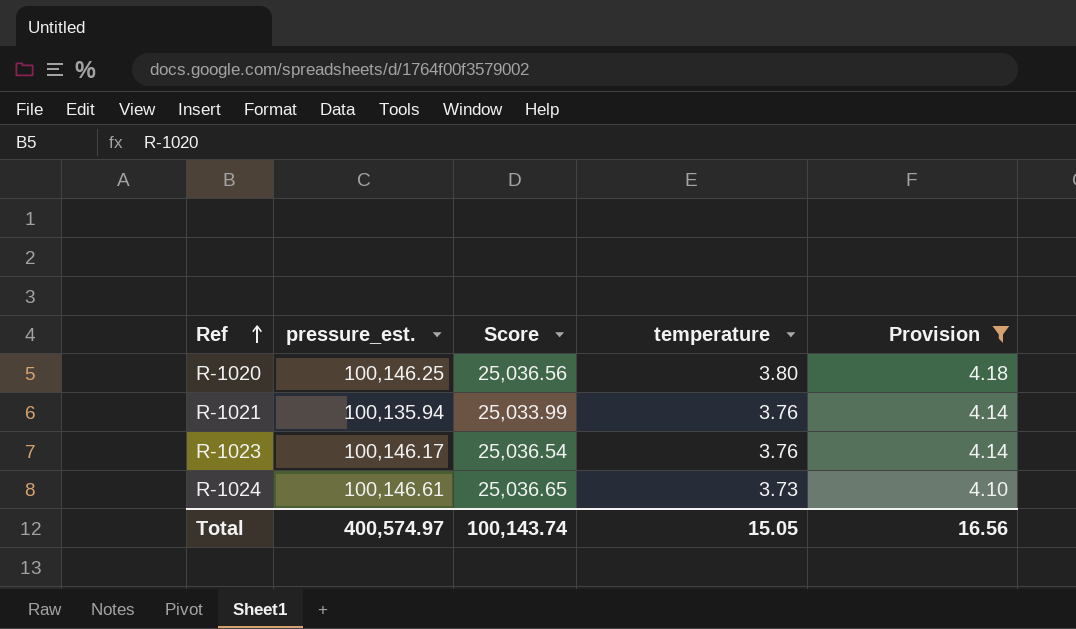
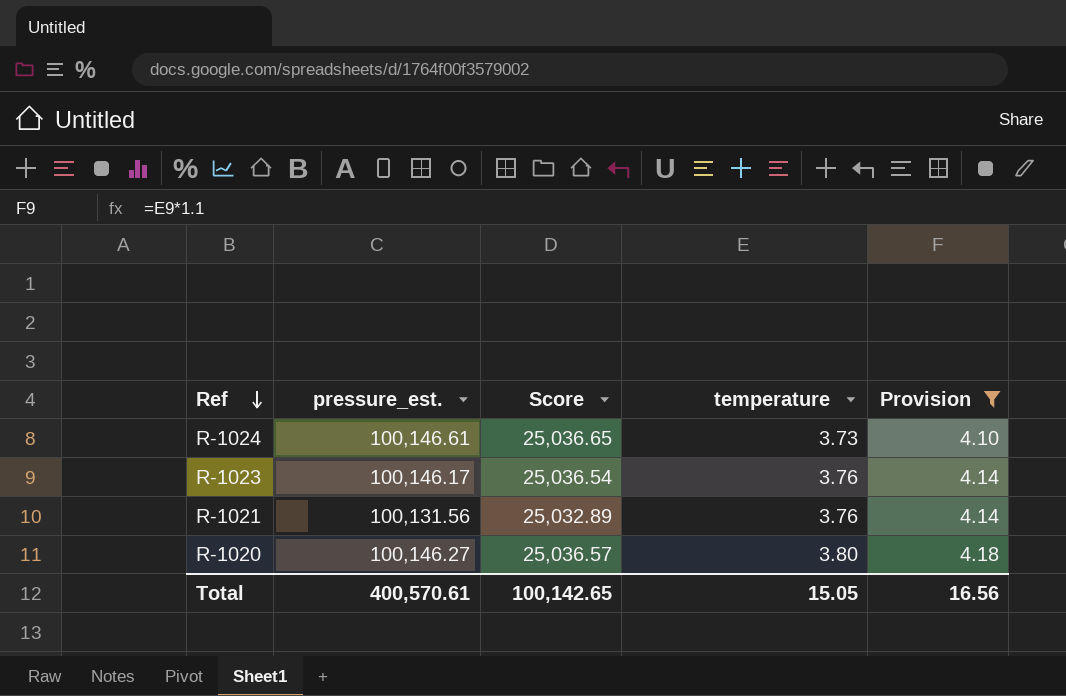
row order: Ref ascending -> Ref descending
R-1021 | pressure_est.: 100,135.94 -> 100,131.56
R-1021 | Score: 25,033.99 -> 25,032.89
R-1020 | pressure_est.: 100,146.25 -> 100,146.27
R-1020 | Score: 25,036.56 -> 25,036.57
Total | pressure_est.: 400,574.97 -> 400,570.61
Total | Score: 100,143.74 -> 100,142.65

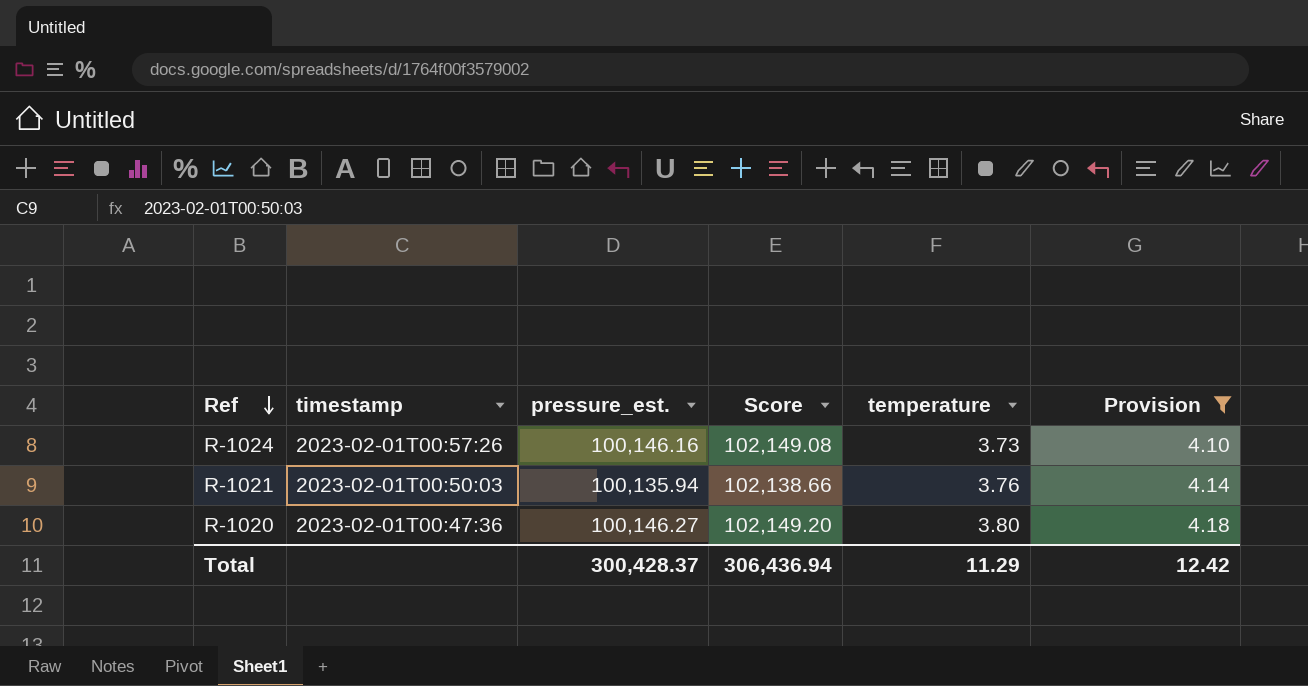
column timestamp | position: none -> 2
column Score | formula: [pressure_est.] * 0.25 -> [pressure_est.] * 1.02
row R-1023: 100,146.17 | 25,036.54 | 3.76 | 4.14 -> none
R-1024 | pressure_est.: 100,146.61 -> 100,146.16
R-1021 | pressure_est.: 100,131.56 -> 100,135.94
Total | pressure_est.: 400,570.61 -> 300,428.37
Total | Score: 100,142.65 -> 306,436.94
Total | temperature: 15.05 -> 11.29
Total | Provision: 16.56 -> 12.42

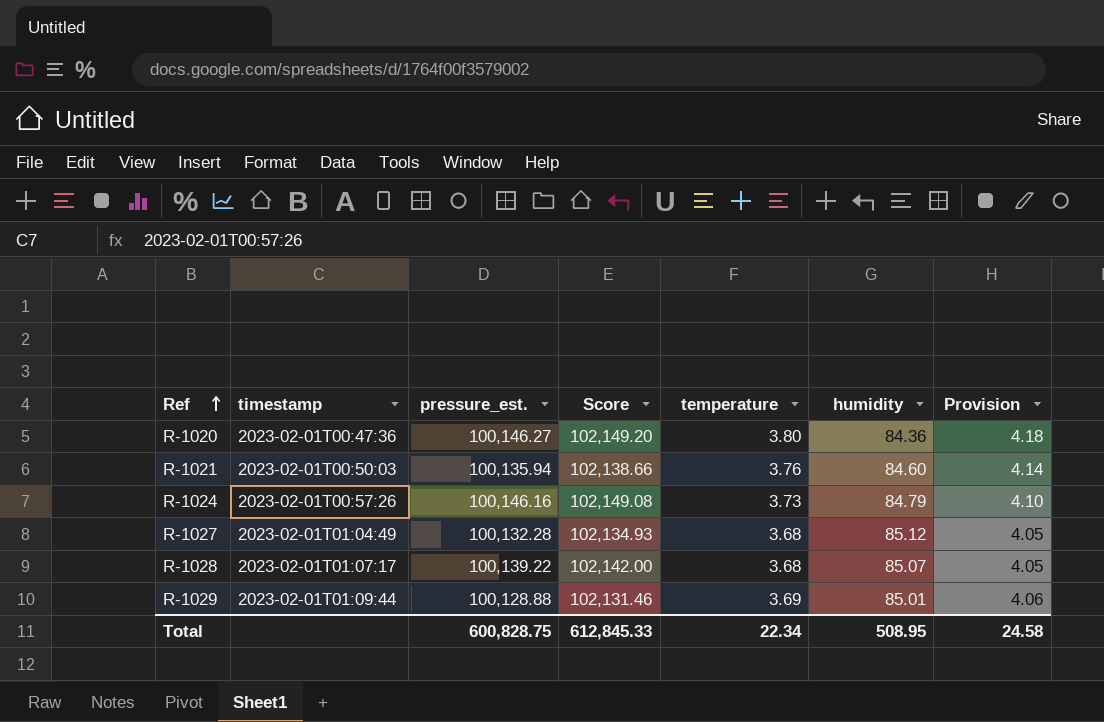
filter: Provision >= 4.10 -> none
row order: Ref descending -> Ref ascending
column humidity | position: none -> 6
Total | pressure_est.: 300,428.37 -> 600,828.75
Total | Score: 306,436.94 -> 612,845.33
Total | temperature: 11.29 -> 22.34
Total | Provision: 12.42 -> 24.58

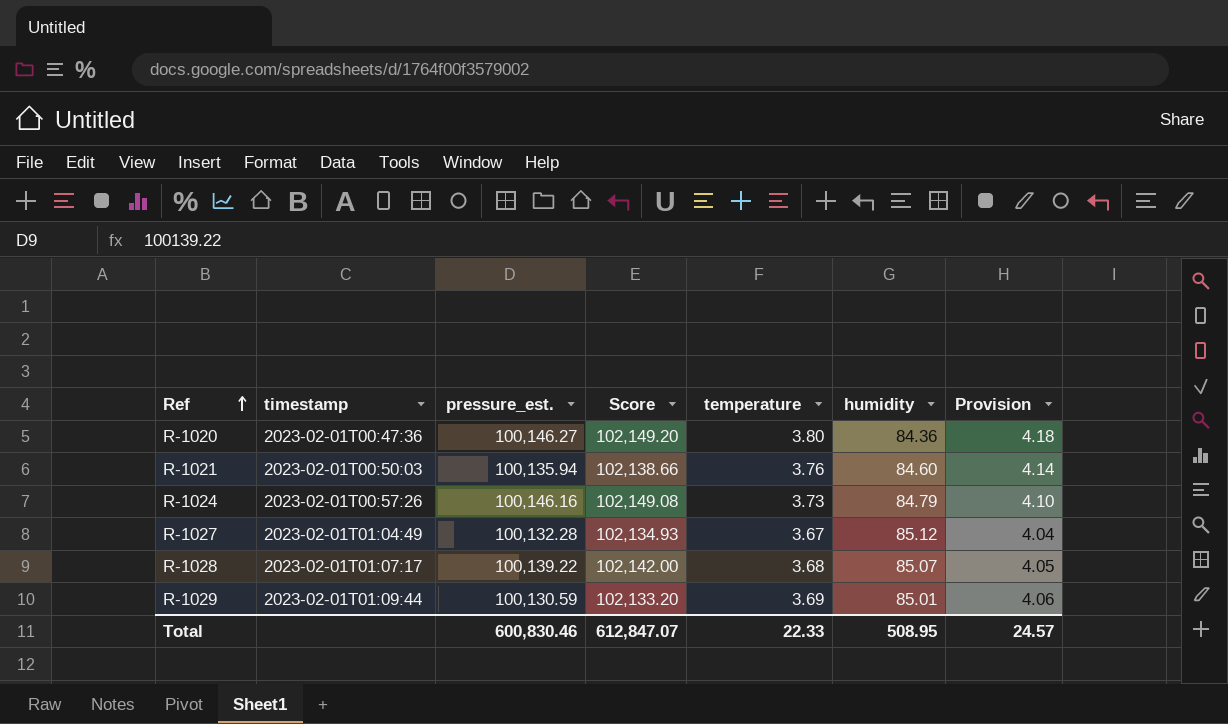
R-1027 | temperature: 3.68 -> 3.67
R-1027 | Provision: 4.05 -> 4.04
R-1029 | pressure_est.: 100,128.88 -> 100,130.59
R-1029 | Score: 102,131.46 -> 102,133.20
Total | pressure_est.: 600,828.75 -> 600,830.46
Total | Score: 612,845.33 -> 612,847.07
Total | temperature: 22.34 -> 22.33
Total | Provision: 24.58 -> 24.57

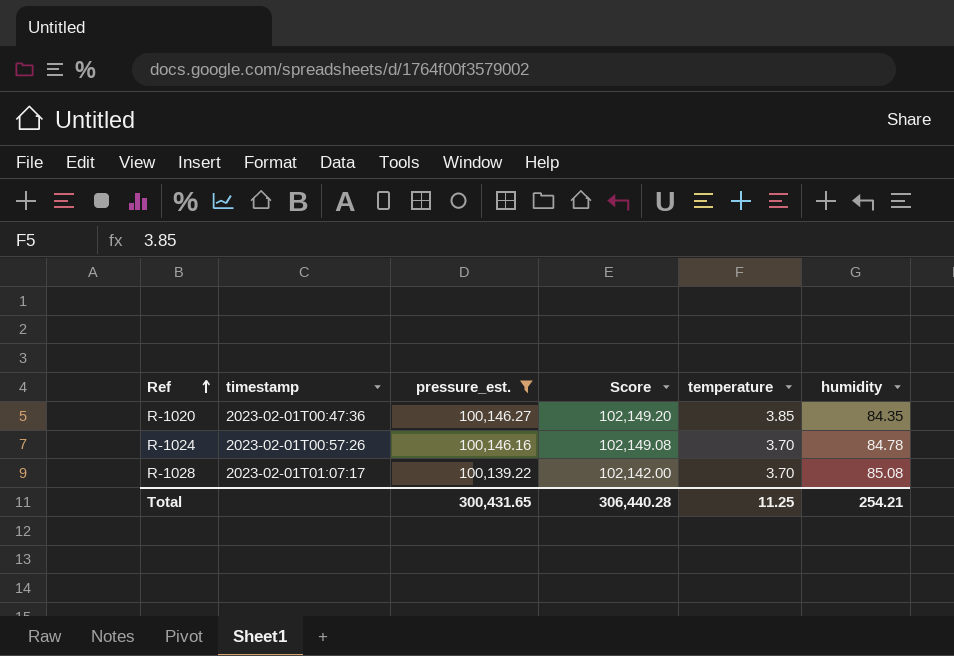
filter: none -> pressure_est. >= 100,139.22
column Provision | formula: [temperature] * 1.1 -> none
R-1020 | temperature: 3.80 -> 3.85
R-1020 | humidity: 84.36 -> 84.35
R-1024 | temperature: 3.73 -> 3.70
R-1024 | humidity: 84.79 -> 84.78
R-1028 | temperature: 3.68 -> 3.70
R-1028 | humidity: 85.07 -> 85.08
Total | pressure_est.: 600,830.46 -> 300,431.65
Total | Score: 612,847.07 -> 306,440.28
Total | temperature: 22.33 -> 11.25
Total | humidity: 508.95 -> 254.21

